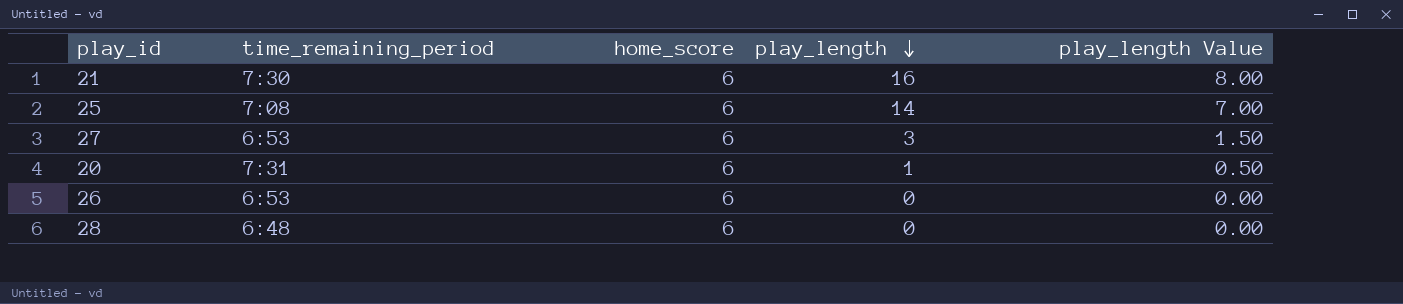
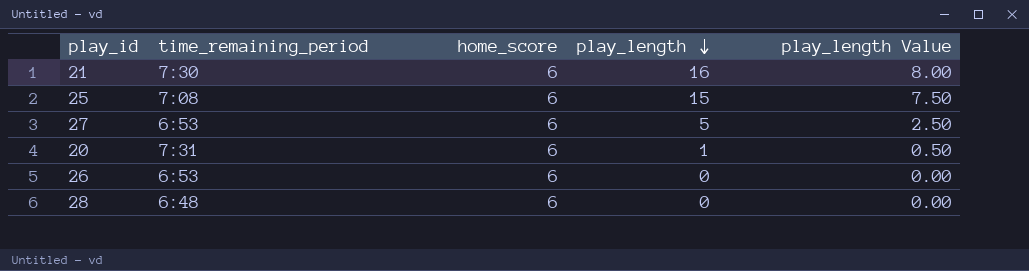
25 | play_length: 14 -> 15
25 | play_length Value: 7.00 -> 7.50
27 | play_length: 3 -> 5
27 | play_length Value: 1.50 -> 2.50

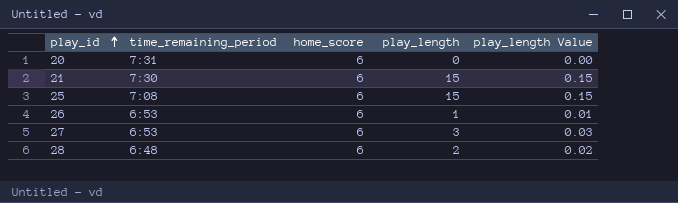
row order: play_length descending -> play_id ascending
column play_length Value | formula: [play_length] * 0.5 -> [play_length] * 0.01
20 | play_length: 1 -> 0
21 | play_length: 16 -> 15
26 | play_length: 0 -> 1
27 | play_length: 5 -> 3
28 | play_length: 0 -> 2

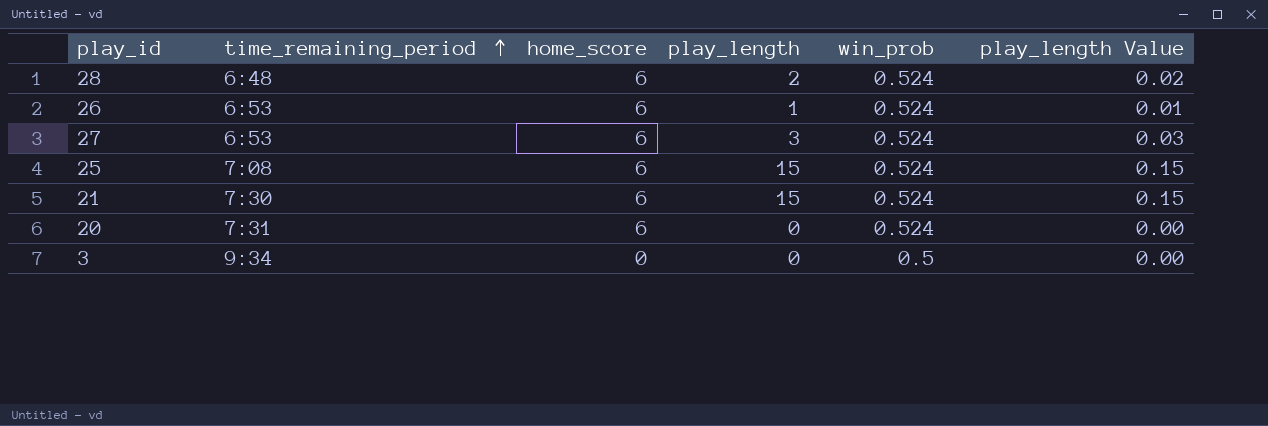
row order: play_id ascending -> time_remaining_period ascending
column win_prob | position: none -> 5
row 3: none -> 9:34 | 0 | 0 | 0.5 | 0.00

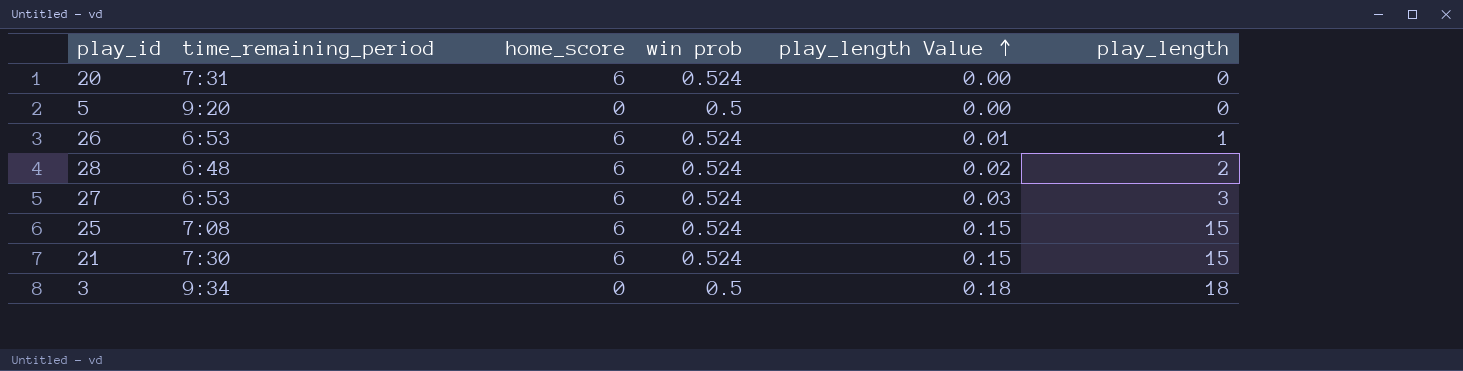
row order: time_remaining_period ascending -> play_length Value ascending
column name: win_prob -> win prob
column play_length | position: 4 -> 6
row 5: none -> 9:20 | 0 | 0.5 | 0.00 | 0
3 | play_length Value: 0.00 -> 0.18
3 | play_length: 0 -> 18

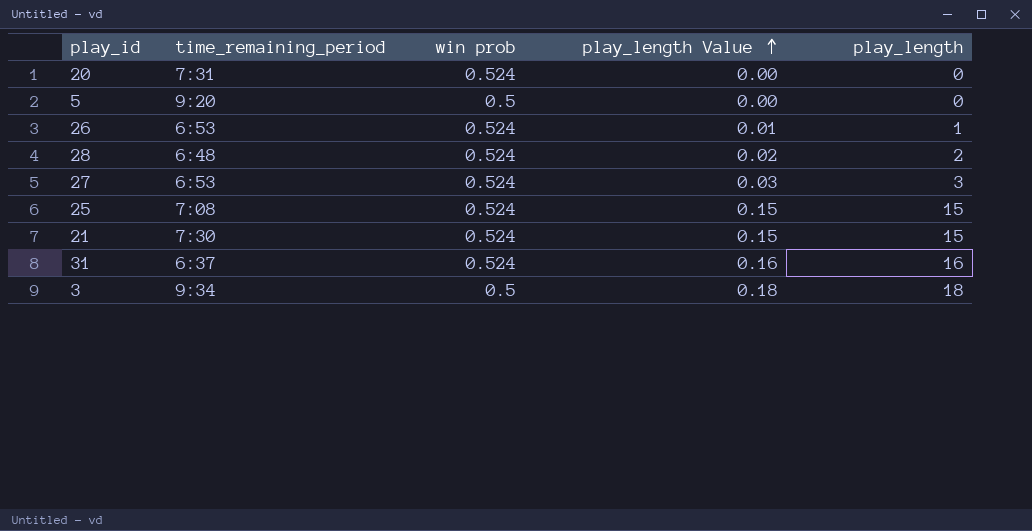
column home_score | position: 3 -> none
row 31: none -> 6:37 | 0.524 | 0.16 | 16

